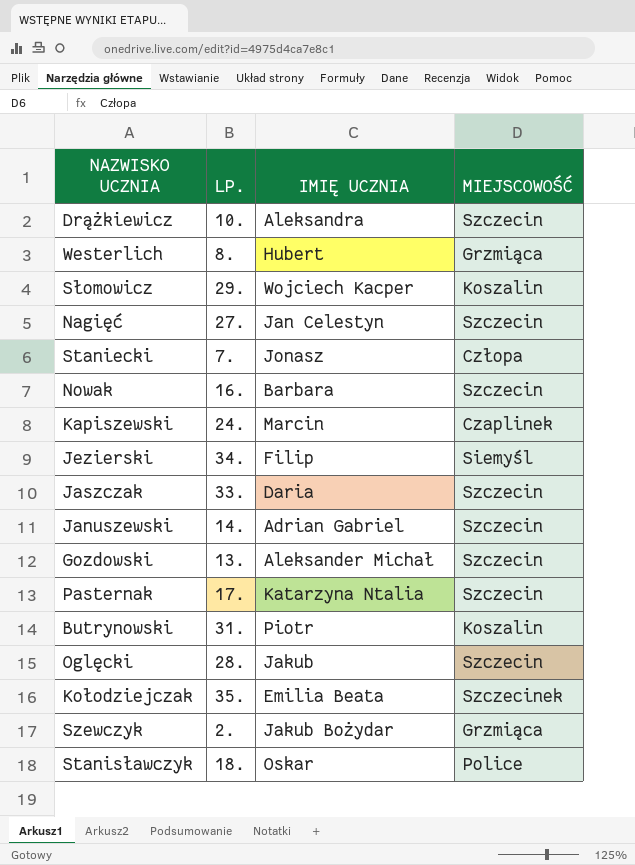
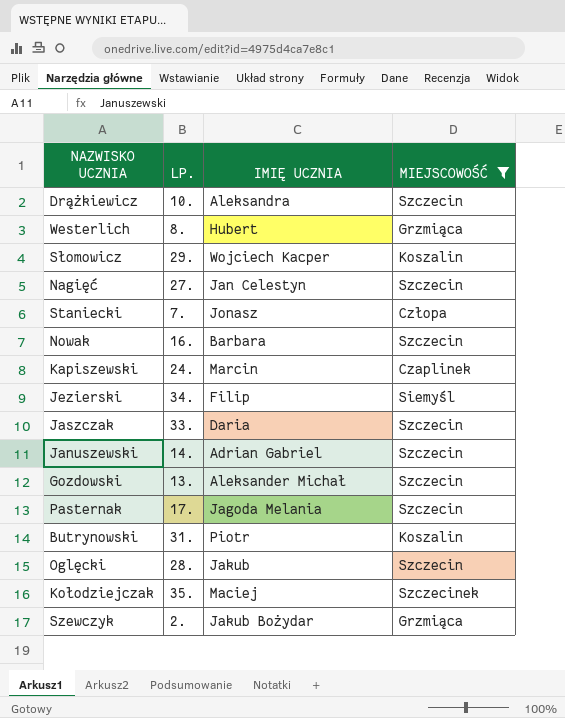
filter: none -> MIEJSCOWOŚĆ != Police
Pasternak | IMIĘ UCZNIA: Katarzyna Ntalia -> Jagoda Melania
Kołodziejczak | IMIĘ UCZNIA: Emilia Beata -> Maciej

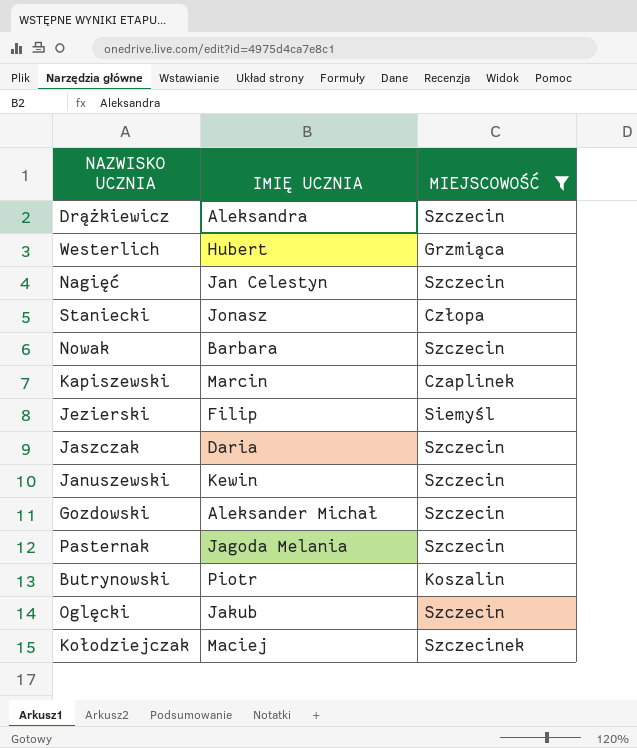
column LP. | position: 2 -> none
row Słomowicz: 29. | Wojciech Kacper | Koszalin -> none
row Szewczyk: 2. | Jakub Bożydar | Grzmiąca -> none
Januszewski | IMIĘ UCZNIA: Adrian Gabriel -> Kewin

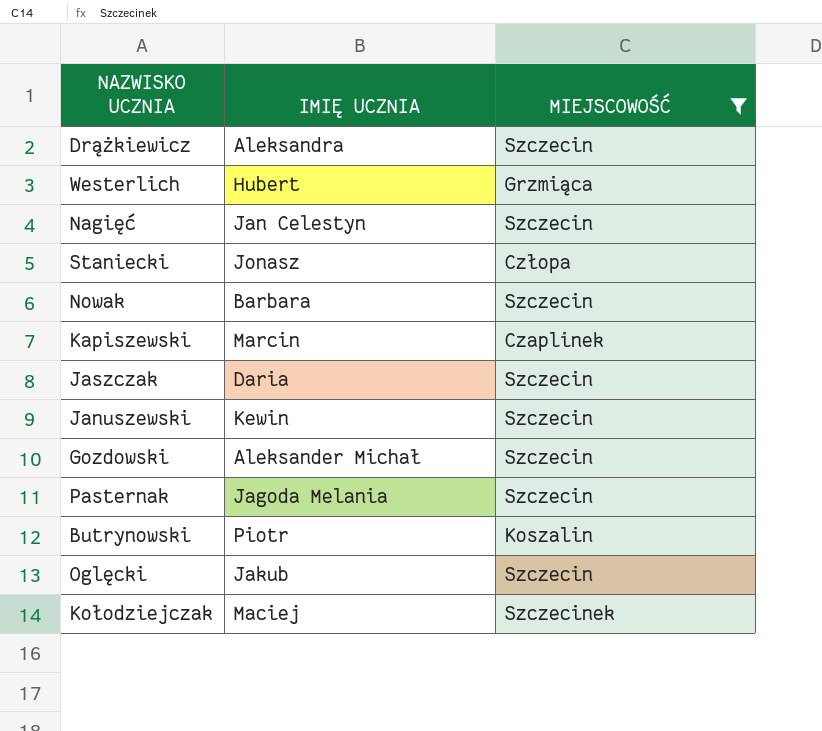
row Jezierski: Filip | Siemyśl -> none

